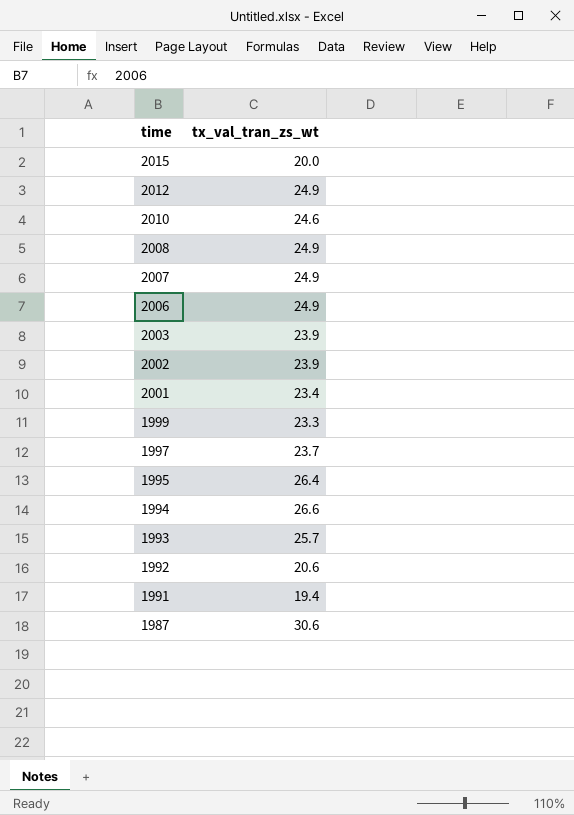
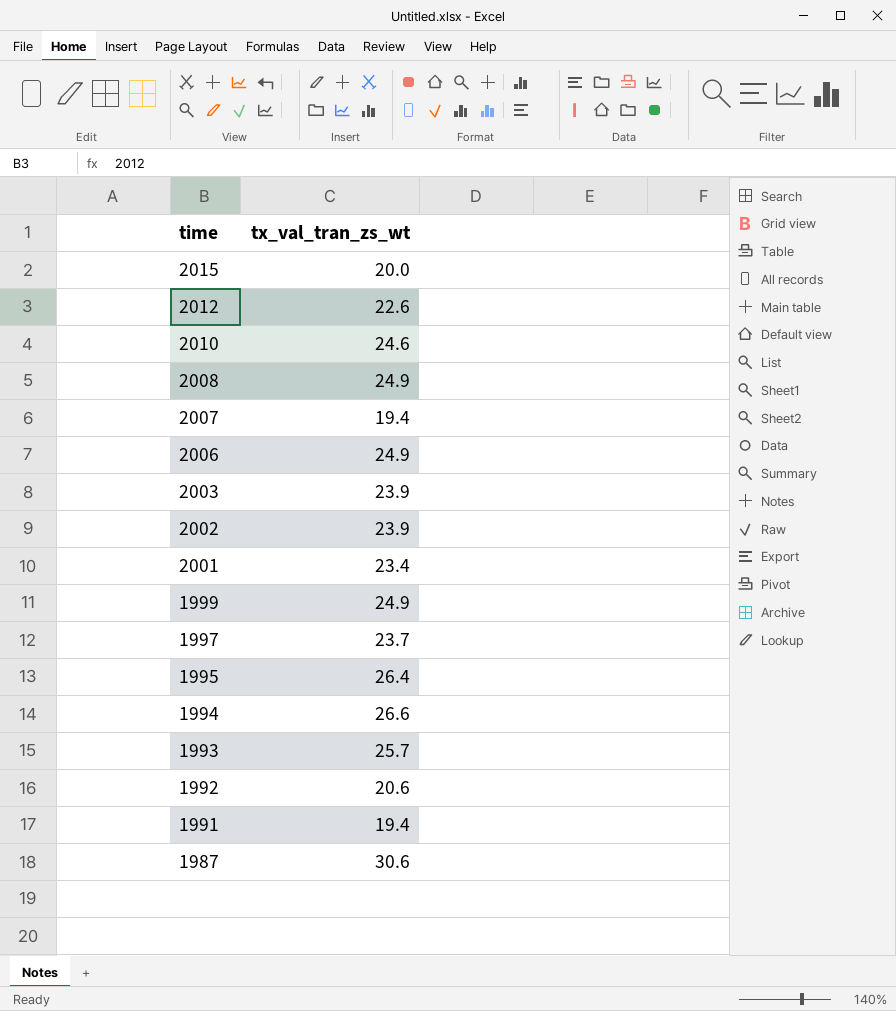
2012 | tx_val_tran_zs_wt: 24.9 -> 22.6
2007 | tx_val_tran_zs_wt: 24.9 -> 19.4
1999 | tx_val_tran_zs_wt: 23.3 -> 24.9

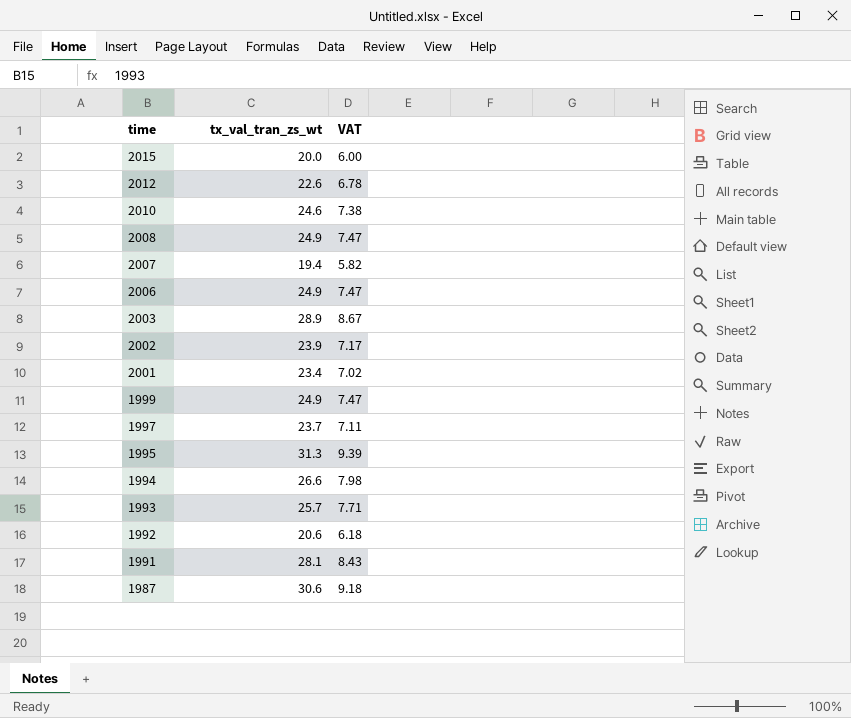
column VAT | formula: none -> [tx_val_tran_zs_wt] * 0.3
2003 | tx_val_tran_zs_wt: 23.9 -> 28.9
1995 | tx_val_tran_zs_wt: 26.4 -> 31.3
1991 | tx_val_tran_zs_wt: 19.4 -> 28.1

